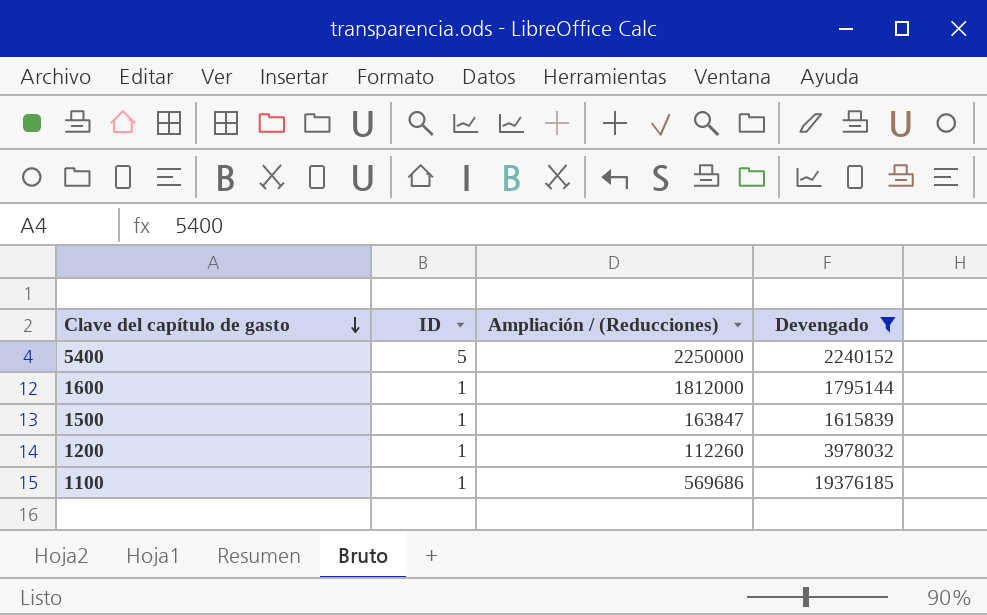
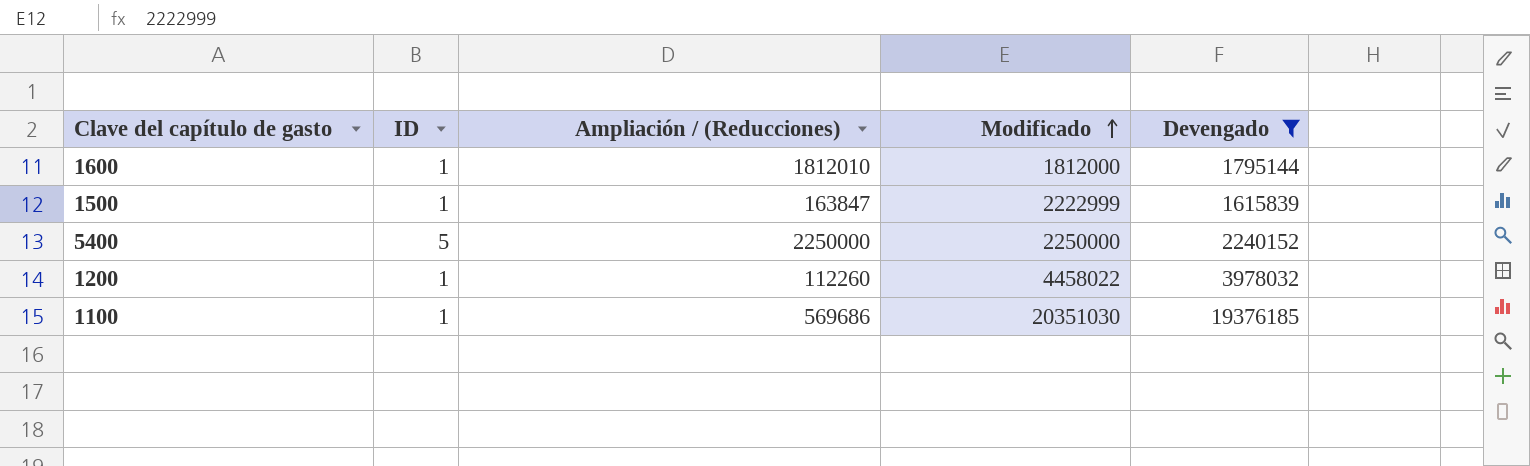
row order: Clave del capítulo de gasto descending -> Modificado ascending
column Modificado | position: none -> 4
1600 | Ampliación / (Reducciones): 1812000 -> 1812010

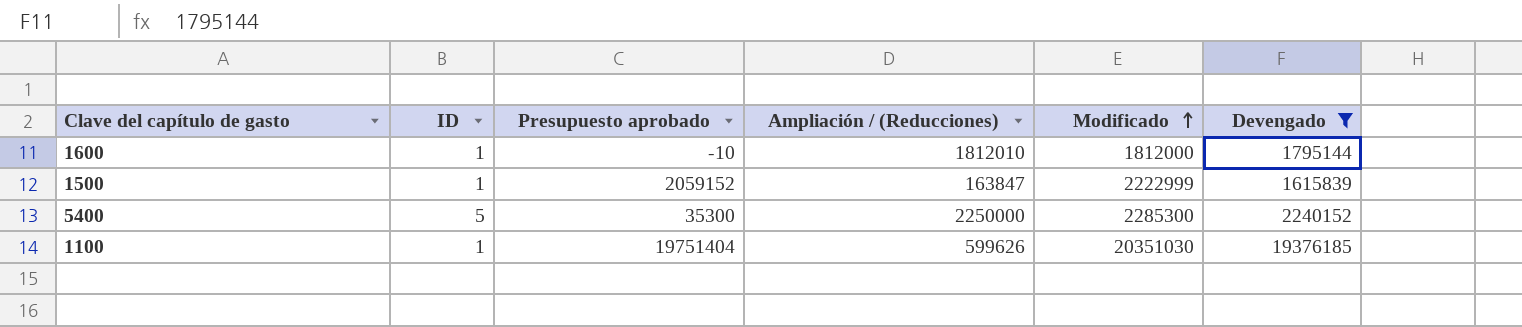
column Presupuesto aprobado | formula: none -> [Modificado] - [Ampliación / (Reducciones)]
row 1200: 1 | 112260 | 4458022 | 3978032 -> none
5400 | Modificado: 2250000 -> 2285300
1100 | Ampliación / (Reducciones): 569686 -> 599626

